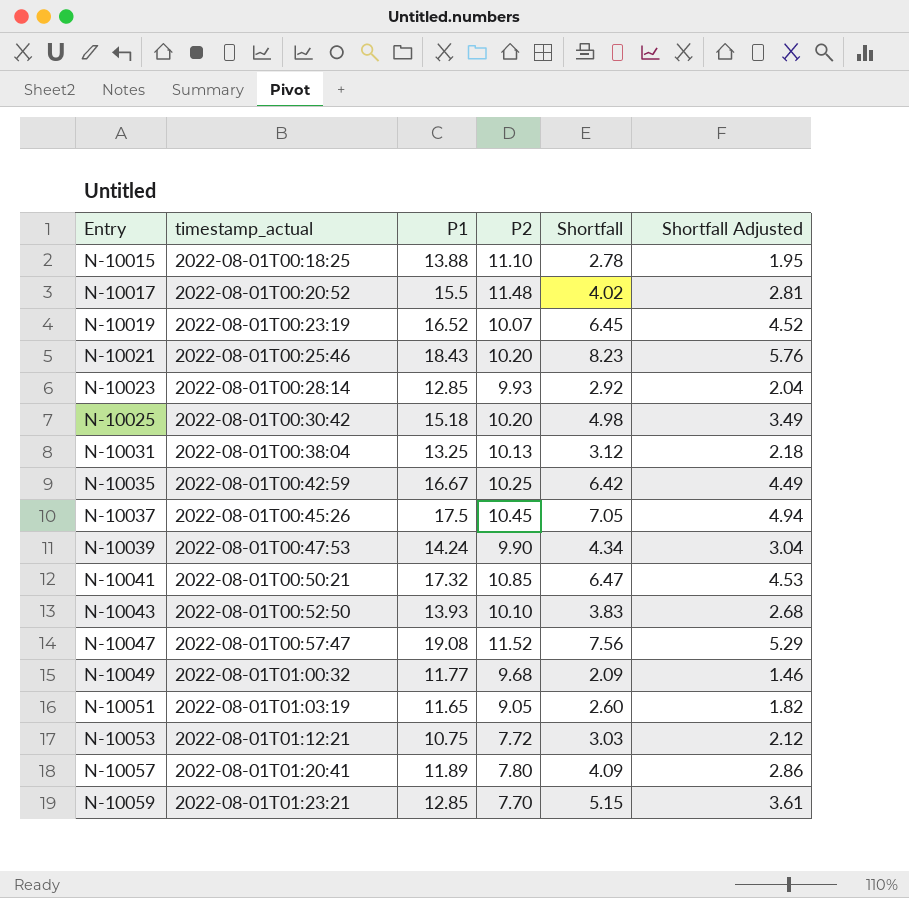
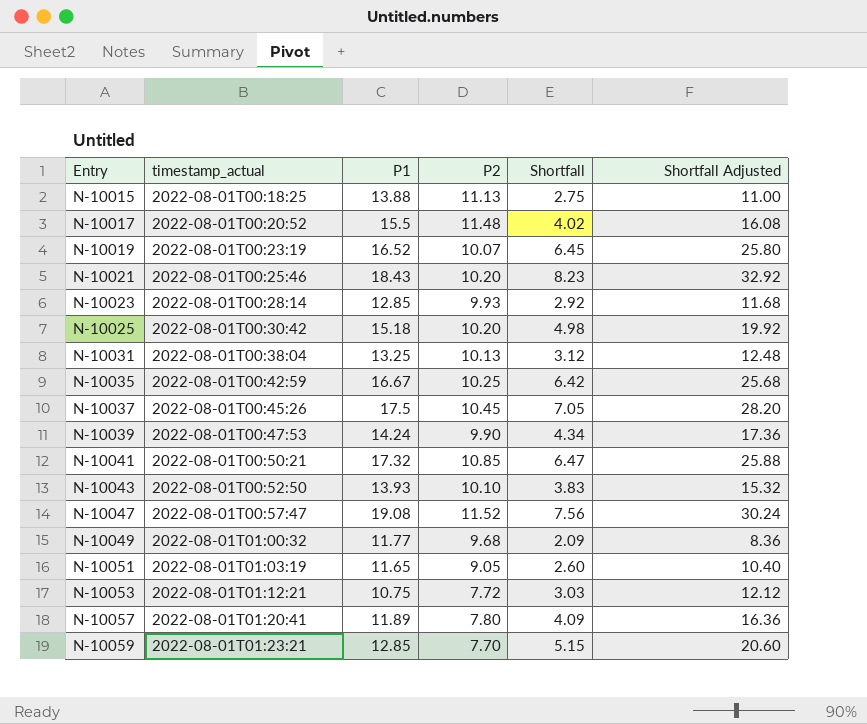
column Shortfall Adjusted | formula: [Shortfall] * 0.7 -> [Shortfall] * 4
N-10015 | P2: 11.10 -> 11.13
N-10015 | Shortfall: 2.78 -> 2.75

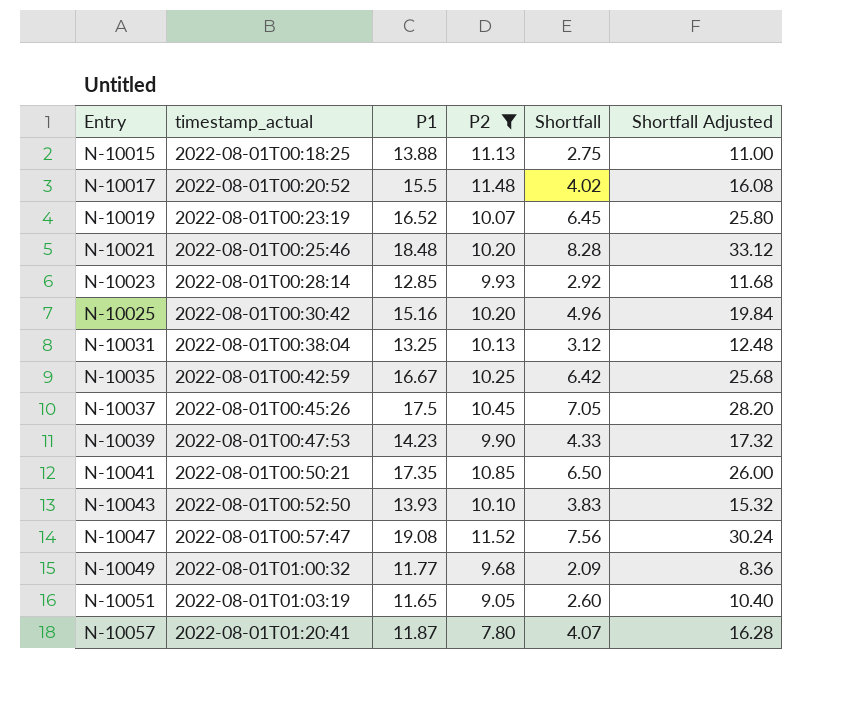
filter: none -> P2 >= 7.80
N-10021 | P1: 18.43 -> 18.48
N-10021 | Shortfall: 8.23 -> 8.28
N-10021 | Shortfall Adjusted: 32.92 -> 33.12
N-10025 | P1: 15.18 -> 15.16
N-10025 | Shortfall: 4.98 -> 4.96
N-10025 | Shortfall Adjusted: 19.92 -> 19.84
N-10039 | P1: 14.24 -> 14.23
N-10039 | Shortfall: 4.34 -> 4.33
N-10039 | Shortfall Adjusted: 17.36 -> 17.32
N-10041 | P1: 17.32 -> 17.35
N-10041 | Shortfall: 6.47 -> 6.50
N-10041 | Shortfall Adjusted: 25.88 -> 26.00
N-10057 | P1: 11.89 -> 11.87
N-10057 | Shortfall: 4.09 -> 4.07
N-10057 | Shortfall Adjusted: 16.36 -> 16.28

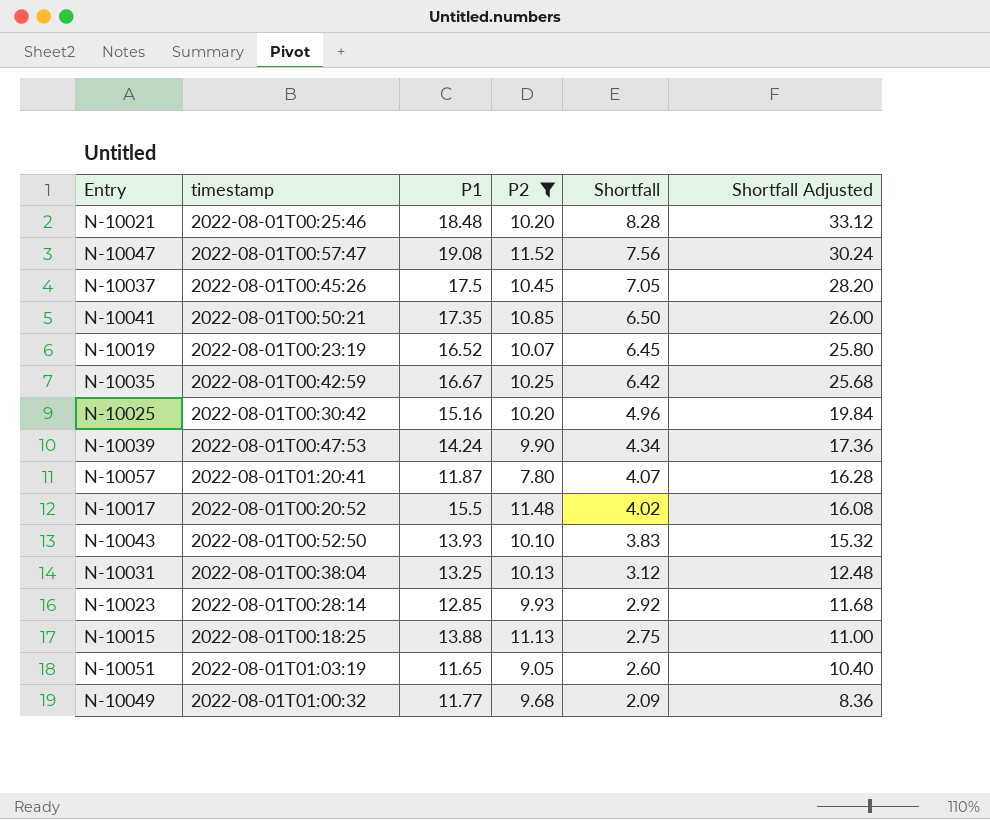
row order: Entry ascending -> Shortfall descending
column name: timestamp_actual -> timestamp
N-10039 | P1: 14.23 -> 14.24
N-10039 | Shortfall: 4.33 -> 4.34
N-10039 | Shortfall Adjusted: 17.32 -> 17.36

